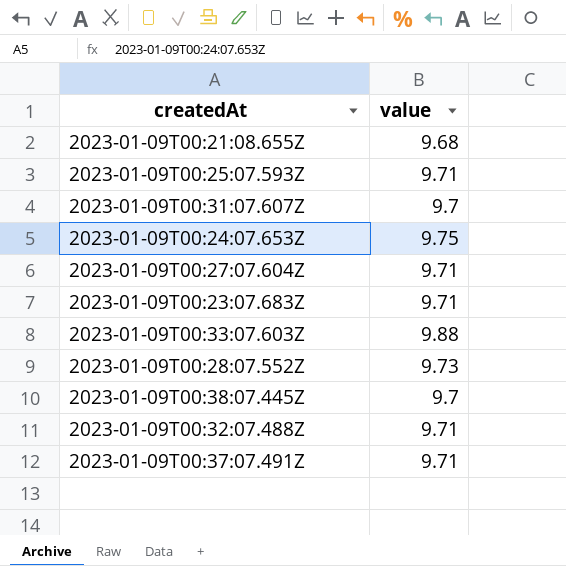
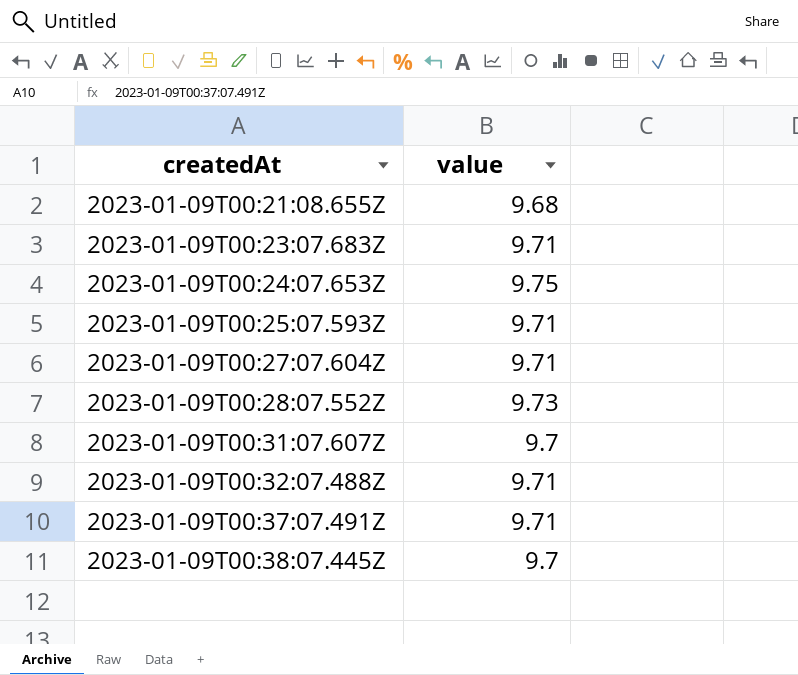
row order: none -> createdAt ascending
row 2023-01-09T00:33:07.603Z: 9.88 -> none

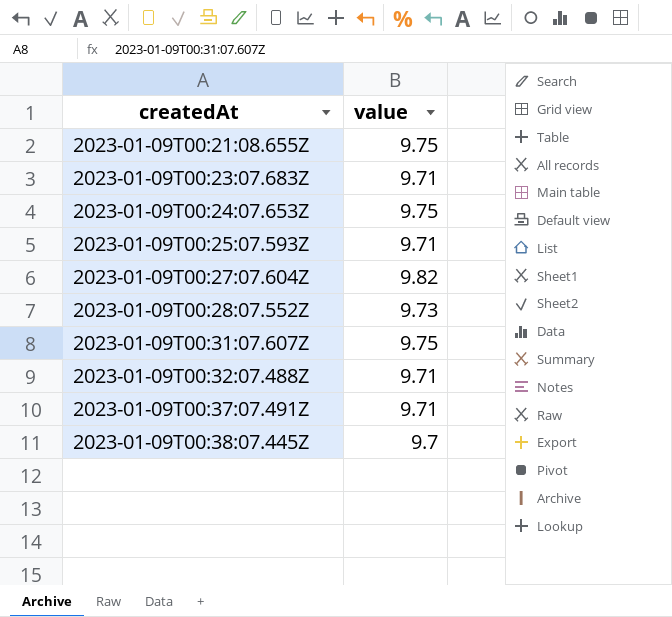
2023-01-09T00:21:08.655Z | value: 9.68 -> 9.75
2023-01-09T00:27:07.604Z | value: 9.71 -> 9.82
2023-01-09T00:31:07.607Z | value: 9.7 -> 9.75

